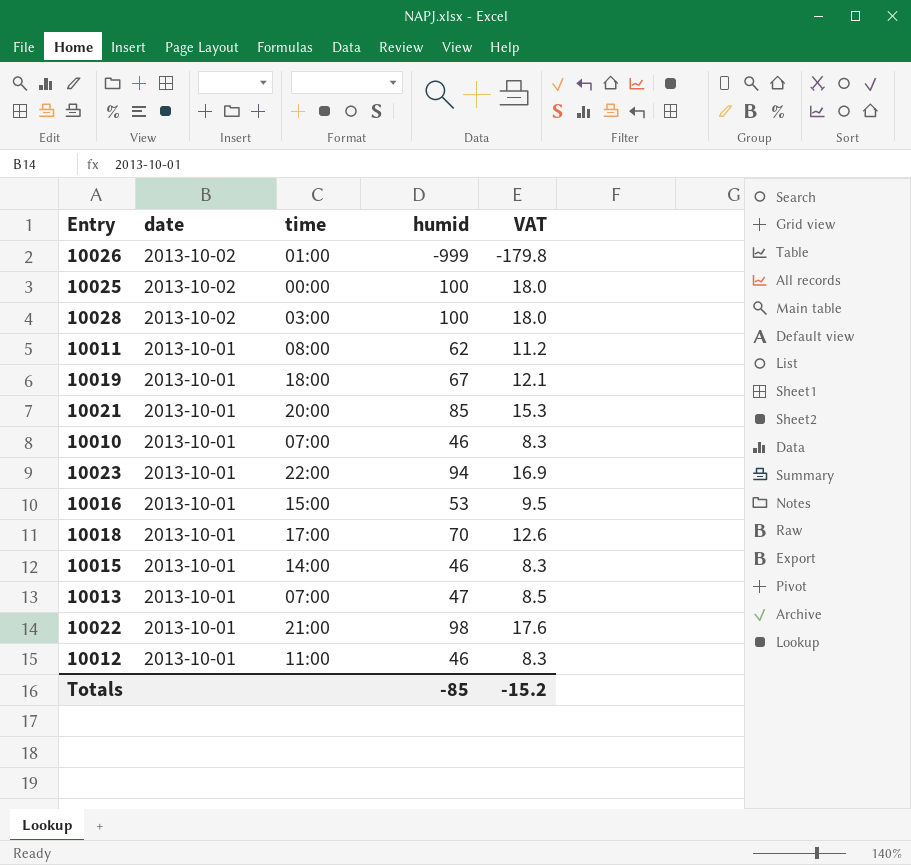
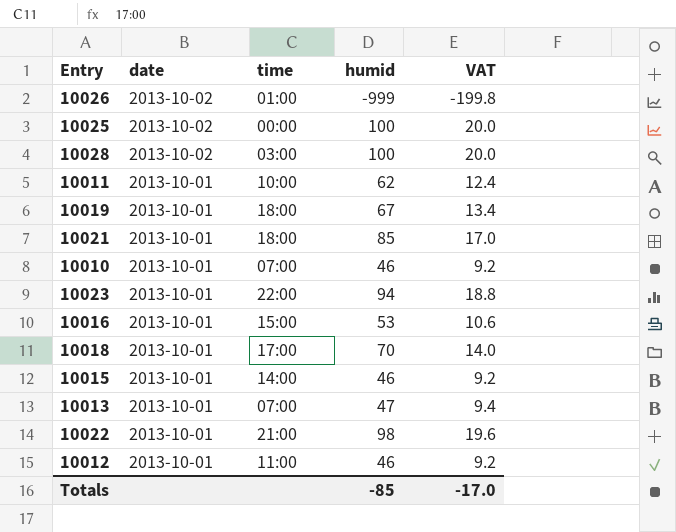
column VAT | formula: [humid] * 0.18 -> [humid] * 0.2
10011 | time: 08:00 -> 10:00
10021 | time: 20:00 -> 18:00
Totals | VAT: -15.2 -> -17.0

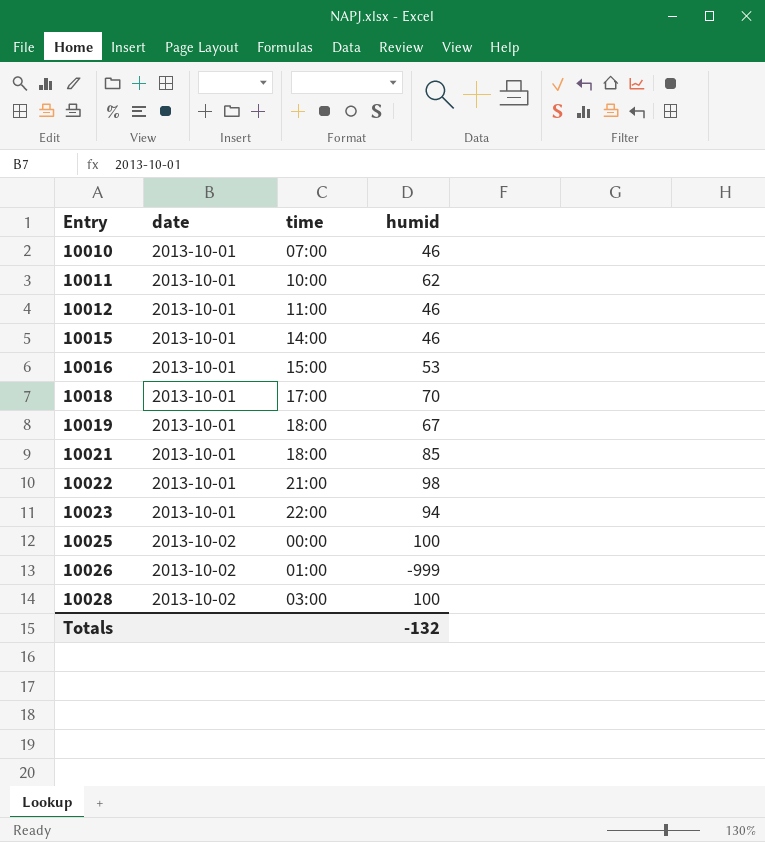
row order: date descending -> Entry ascending
column VAT | formula: [humid] * 0.2 -> none
row 10013: 2013-10-01 | 07:00 | 47 | 9.4 -> none
Totals | humid: -85 -> -132

